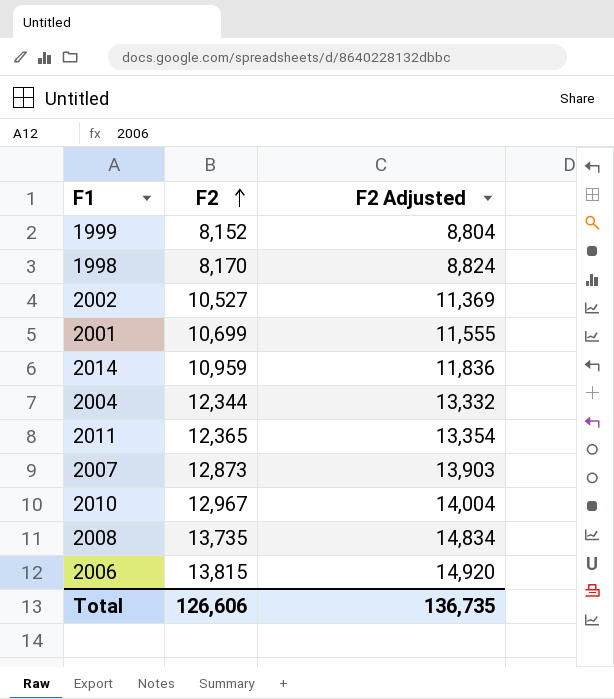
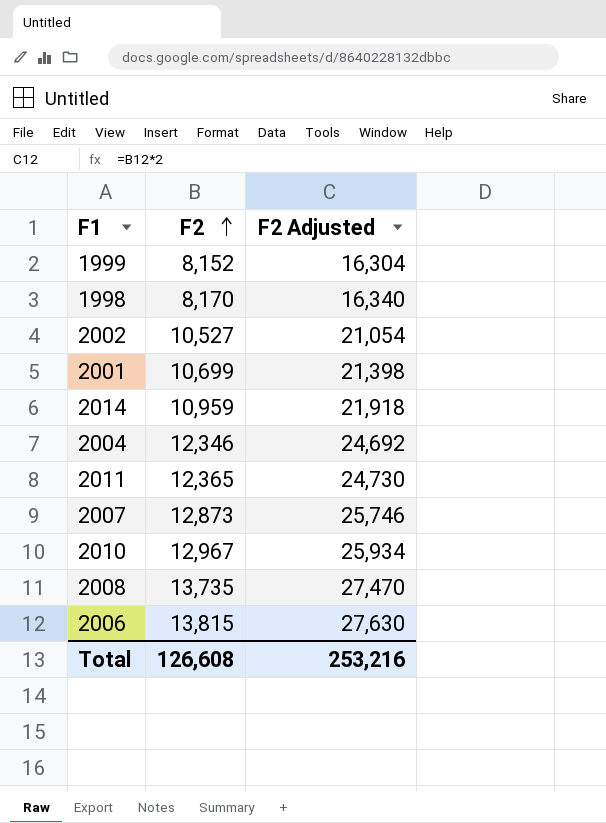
column F2 Adjusted | formula: [F2] * 1.08 -> [F2] * 2
2004 | F2: 12,344 -> 12,346
Total | F2: 126,606 -> 126,608
Total | F2 Adjusted: 136,735 -> 253,216

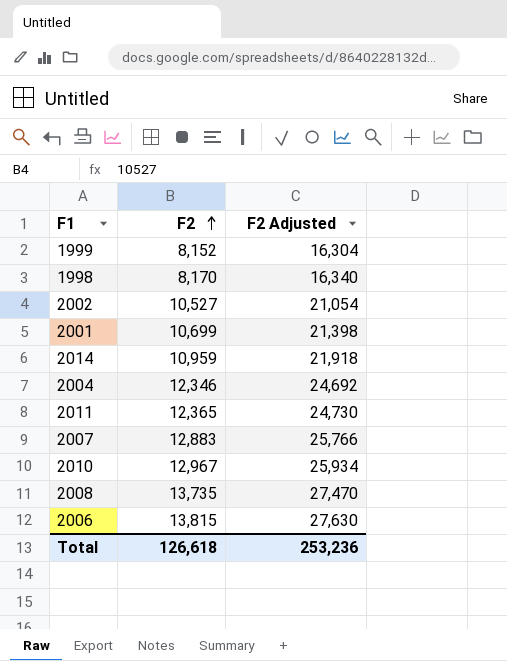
2007 | F2: 12,873 -> 12,883
2007 | F2 Adjusted: 25,746 -> 25,766
Total | F2: 126,608 -> 126,618
Total | F2 Adjusted: 253,216 -> 253,236

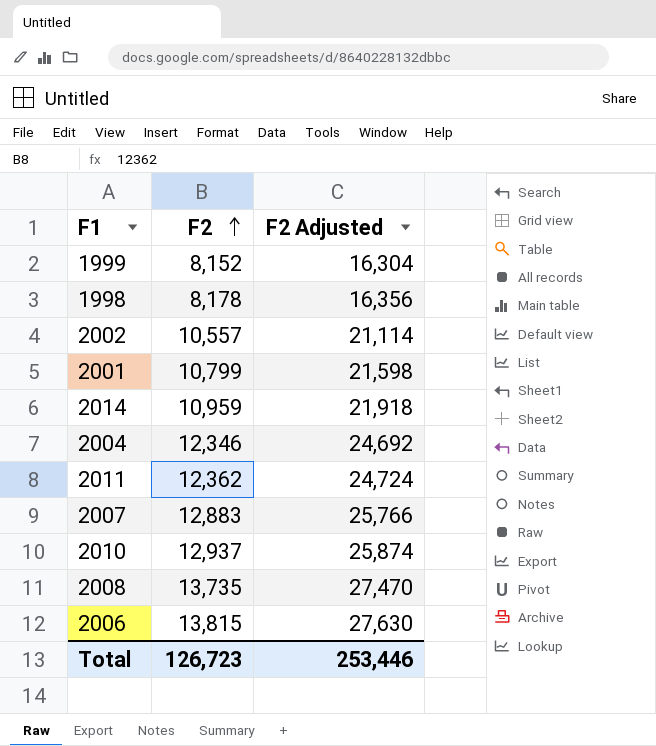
1998 | F2: 8,170 -> 8,178
1998 | F2 Adjusted: 16,340 -> 16,356
2002 | F2: 10,527 -> 10,557
2002 | F2 Adjusted: 21,054 -> 21,114
2001 | F2: 10,699 -> 10,799
2001 | F2 Adjusted: 21,398 -> 21,598
2011 | F2: 12,365 -> 12,362
2011 | F2 Adjusted: 24,730 -> 24,724
2010 | F2: 12,967 -> 12,937
2010 | F2 Adjusted: 25,934 -> 25,874
Total | F2: 126,618 -> 126,723
Total | F2 Adjusted: 253,236 -> 253,446

